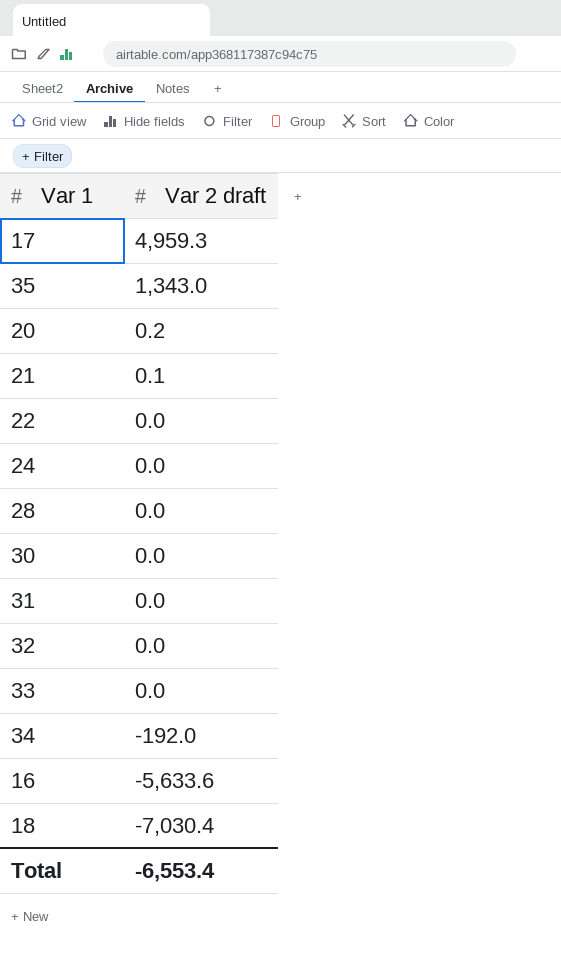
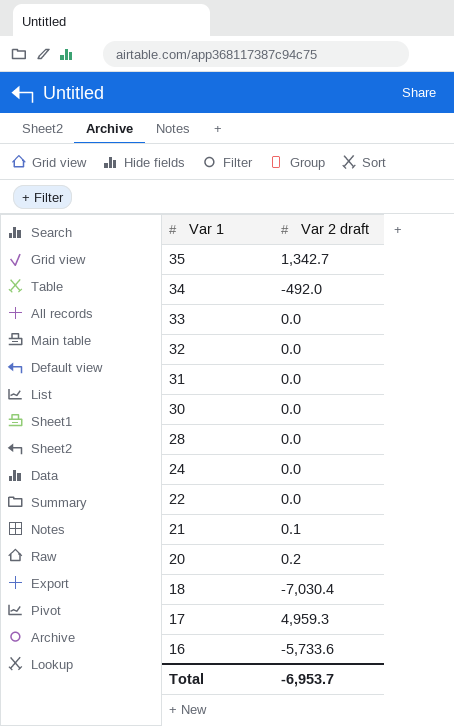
row order: Var 2 draft descending -> Var 1 descending
35 | Var 2 draft: 1,343.0 -> 1,342.7
34 | Var 2 draft: -192.0 -> -492.0
16 | Var 2 draft: -5,633.6 -> -5,733.6
Total | Var 2 draft: -6,553.4 -> -6,953.7

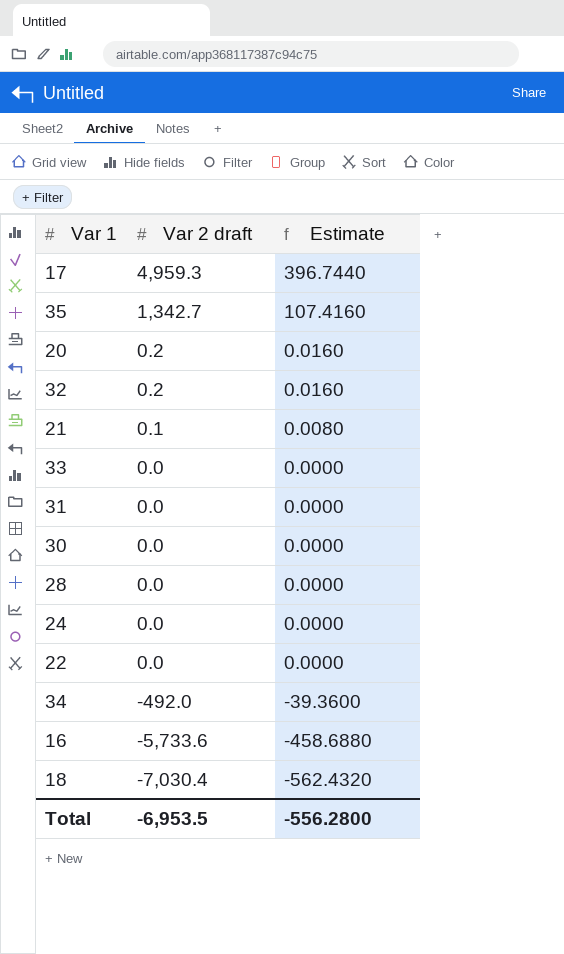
row order: Var 1 descending -> Var 2 draft descending
column Estimate | formula: none -> [Var 2 draft] * 0.08
32 | Var 2 draft: 0.0 -> 0.2
Total | Var 2 draft: -6,953.7 -> -6,953.5

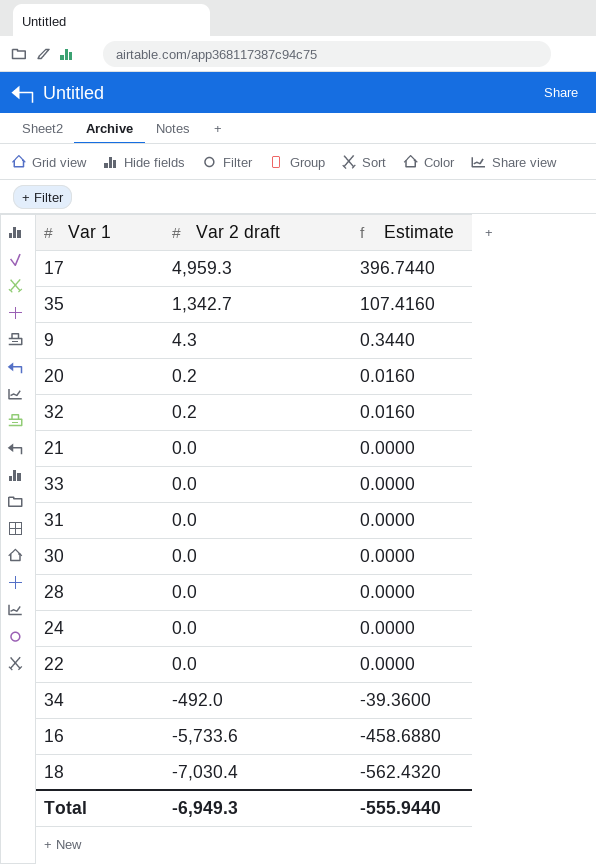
row 9: none -> 4.3 | 0.3440
21 | Var 2 draft: 0.1 -> 0.0
21 | Estimate: 0.0080 -> 0.0000
Total | Var 2 draft: -6,953.5 -> -6,949.3
Total | Estimate: -556.2800 -> -555.9440

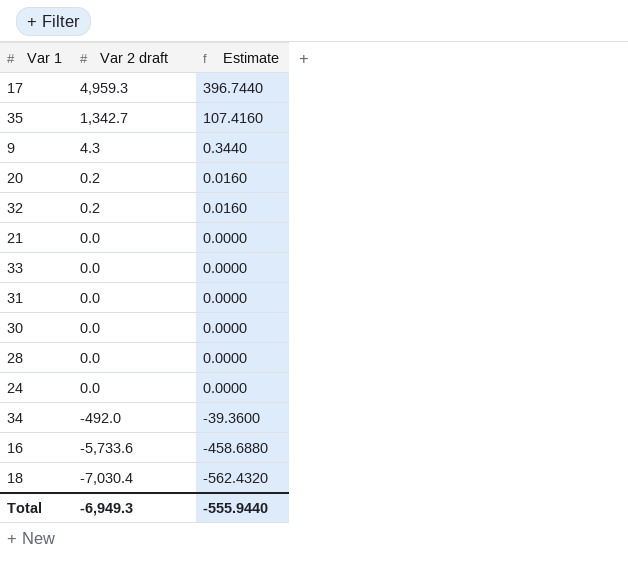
row 22: 0.0 | 0.0000 -> none

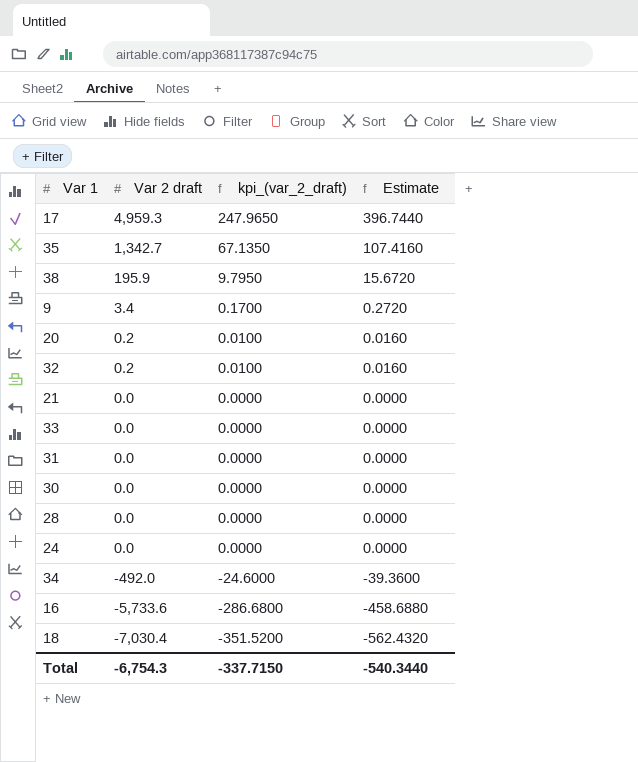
column kpi_(var_2_draft) | formula: none -> [Var 2 draft] * 0.05
row 38: none -> 195.9 | 9.7950 | 15.6720
9 | Var 2 draft: 4.3 -> 3.4
9 | Estimate: 0.3440 -> 0.2720
Total | Var 2 draft: -6,949.3 -> -6,754.3
Total | Estimate: -555.9440 -> -540.3440

